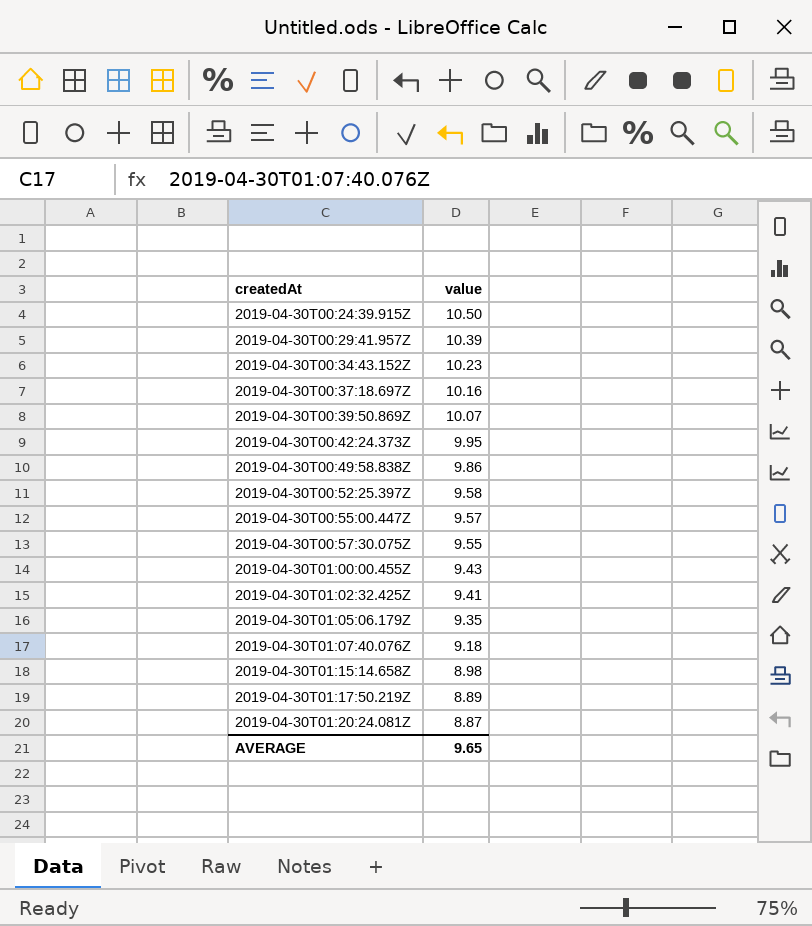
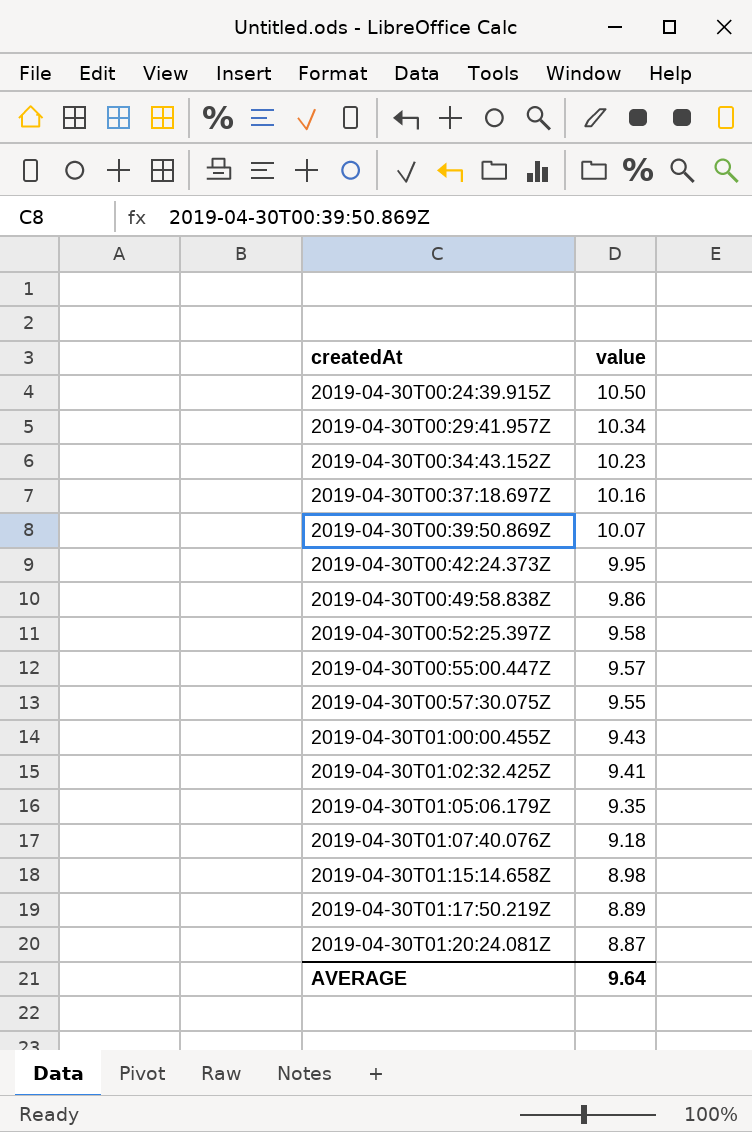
2019-04-30T00:29:41.957Z | value: 10.39 -> 10.34
AVERAGE | value: 9.65 -> 9.64

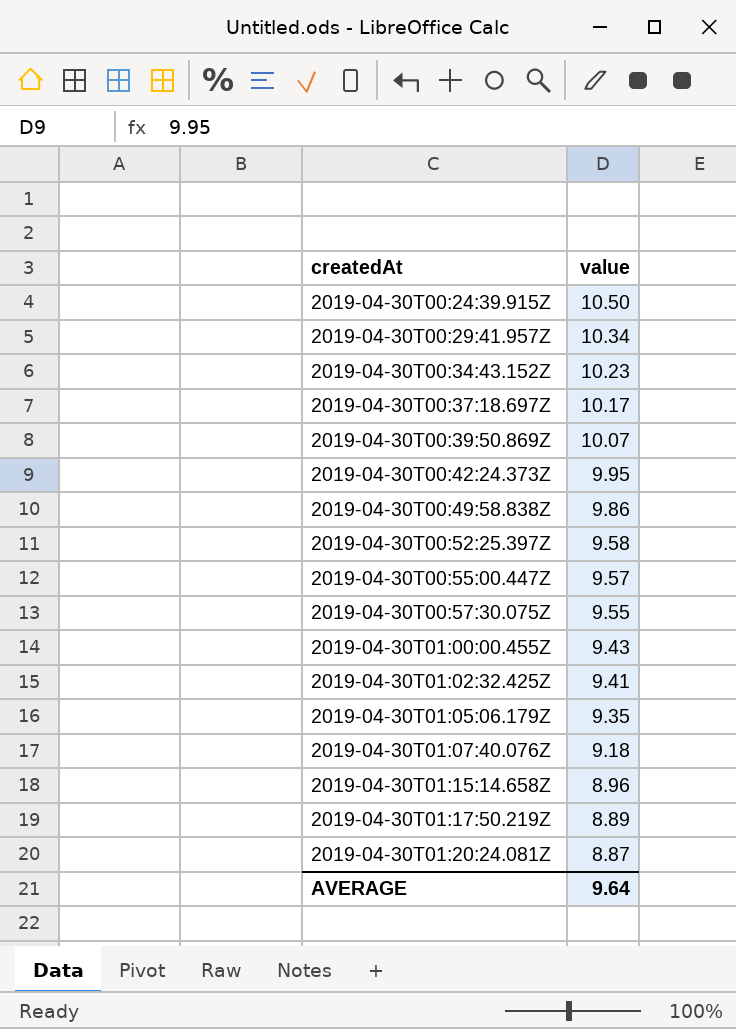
2019-04-30T00:37:18.697Z | value: 10.16 -> 10.17
2019-04-30T01:15:14.658Z | value: 8.98 -> 8.96

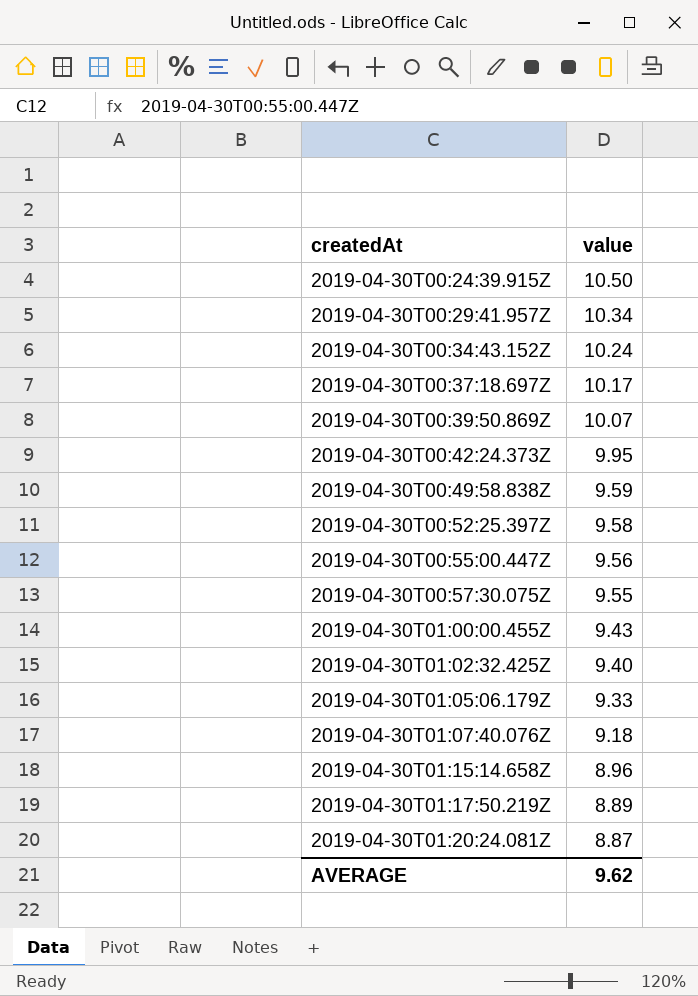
2019-04-30T00:34:43.152Z | value: 10.23 -> 10.24
2019-04-30T00:49:58.838Z | value: 9.86 -> 9.59
2019-04-30T00:55:00.447Z | value: 9.57 -> 9.56
2019-04-30T01:02:32.425Z | value: 9.41 -> 9.40
2019-04-30T01:05:06.179Z | value: 9.35 -> 9.33
AVERAGE | value: 9.64 -> 9.62

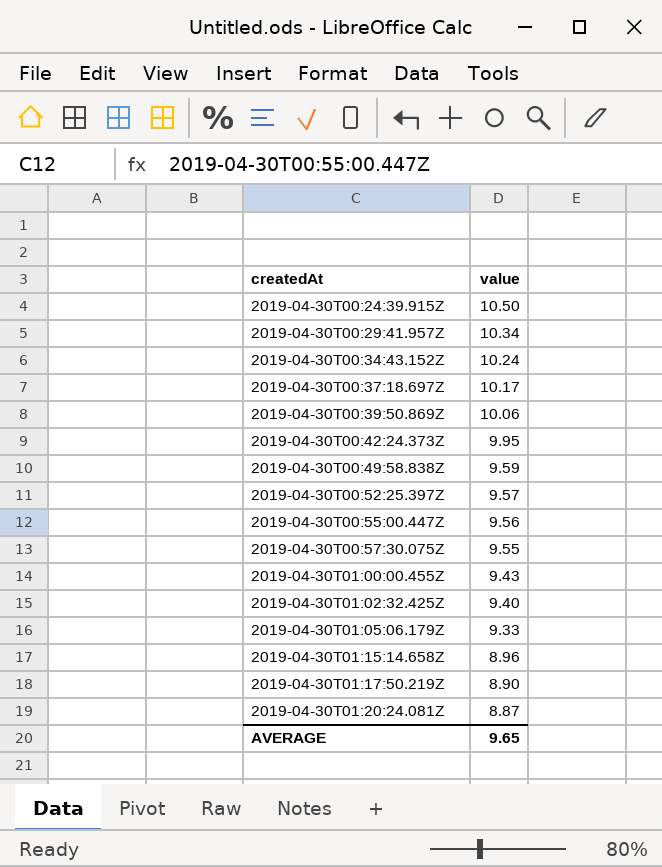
row 2019-04-30T01:07:40.076Z: 9.18 -> none
2019-04-30T00:39:50.869Z | value: 10.07 -> 10.06
2019-04-30T00:52:25.397Z | value: 9.58 -> 9.57
2019-04-30T01:17:50.219Z | value: 8.89 -> 8.90
AVERAGE | value: 9.62 -> 9.65

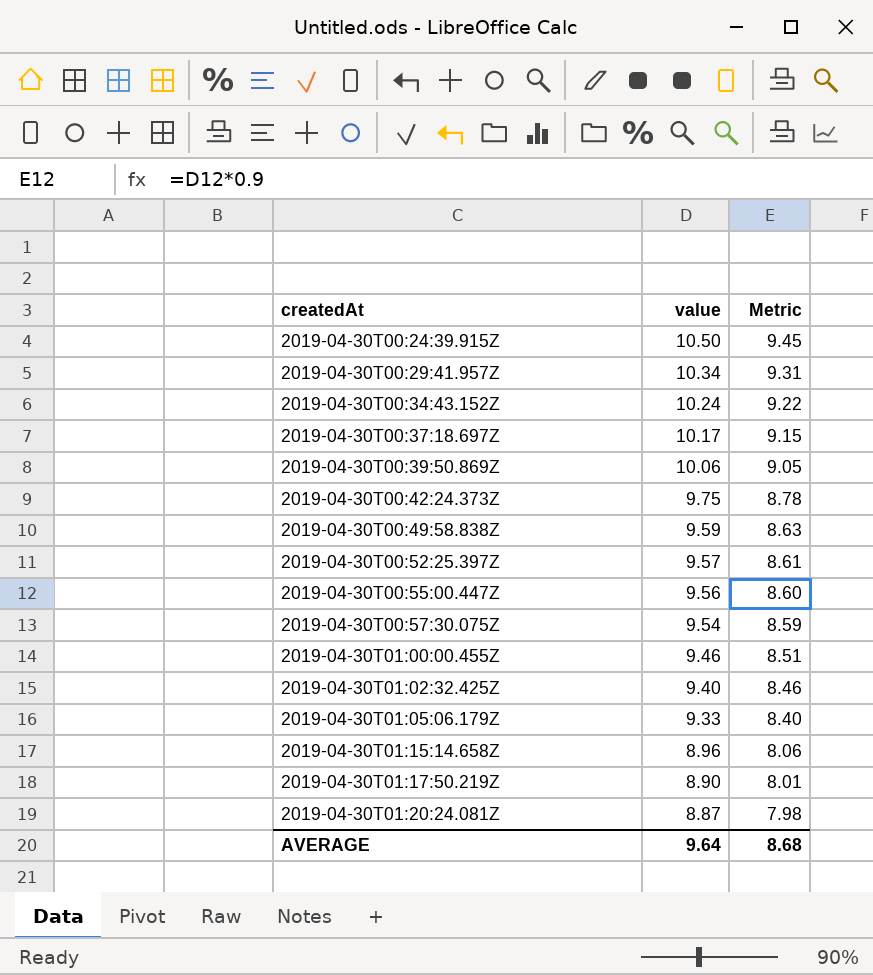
column Metric | formula: none -> [value] * 0.9
2019-04-30T00:42:24.373Z | value: 9.95 -> 9.75
2019-04-30T00:57:30.075Z | value: 9.55 -> 9.54
2019-04-30T01:00:00.455Z | value: 9.43 -> 9.46
AVERAGE | value: 9.65 -> 9.64

